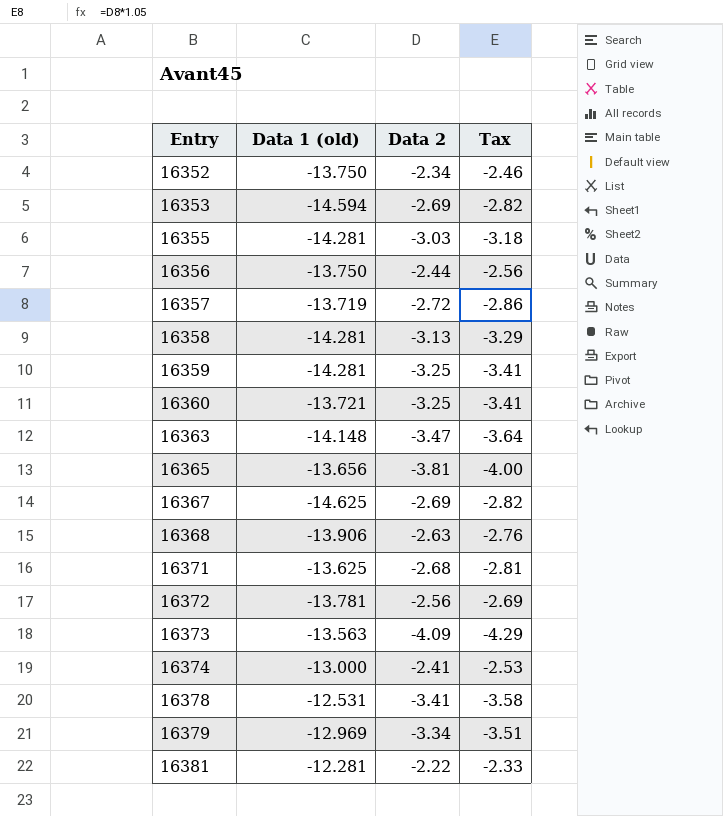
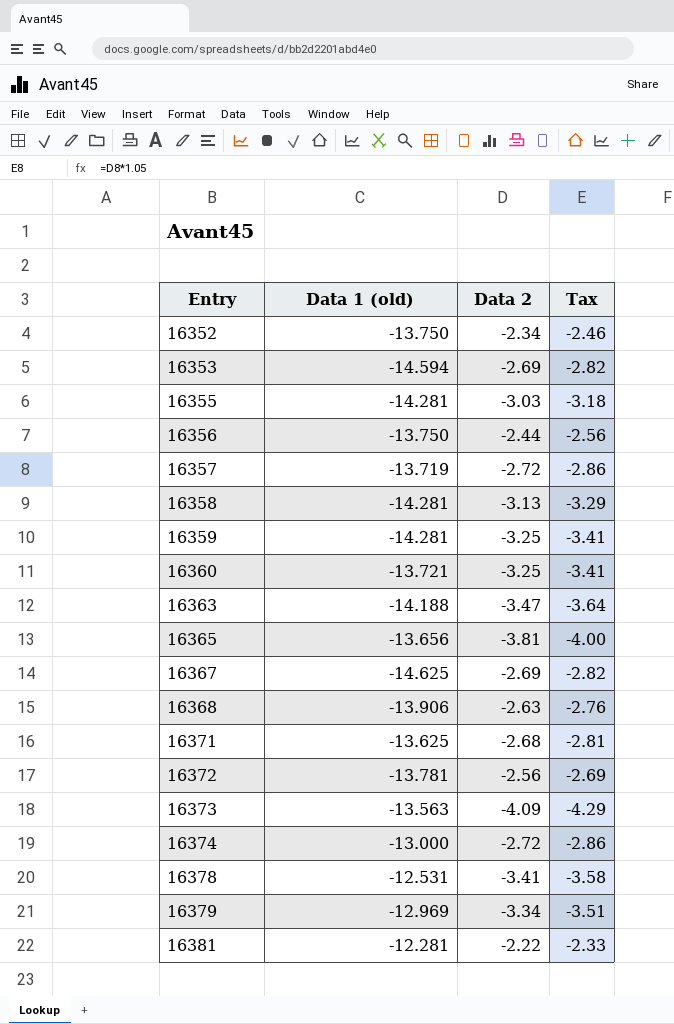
16363 | Data 1 (old): -14.148 -> -14.188
16374 | Data 2: -2.41 -> -2.72
16374 | Tax: -2.53 -> -2.86

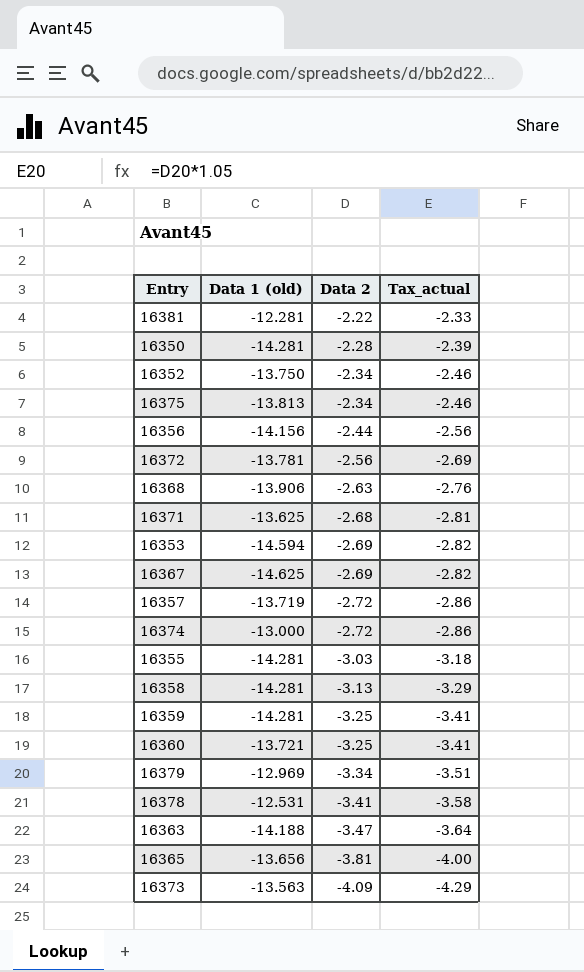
row order: Entry ascending -> Data 2 descending
column name: Tax -> Tax_actual
row 16350: none -> -14.281 | -2.28 | -2.39
row 16375: none -> -13.813 | -2.34 | -2.46
16356 | Data 1 (old): -13.750 -> -14.156

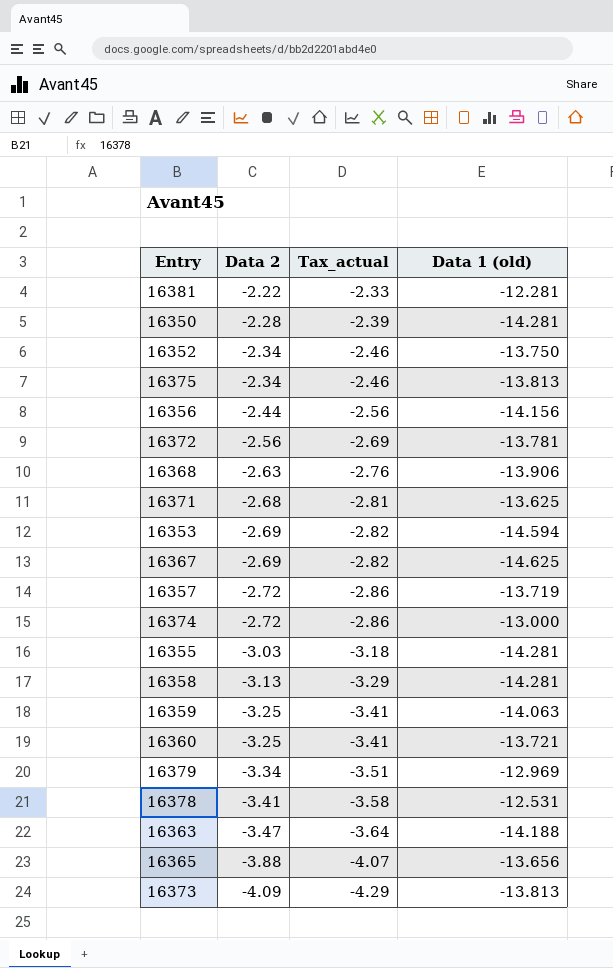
column Data 1 (old) | position: 2 -> 4
16359 | Data 1 (old): -14.281 -> -14.063
16365 | Data 2: -3.81 -> -3.88
16365 | Tax_actual: -4.00 -> -4.07
16373 | Data 1 (old): -13.563 -> -13.813

